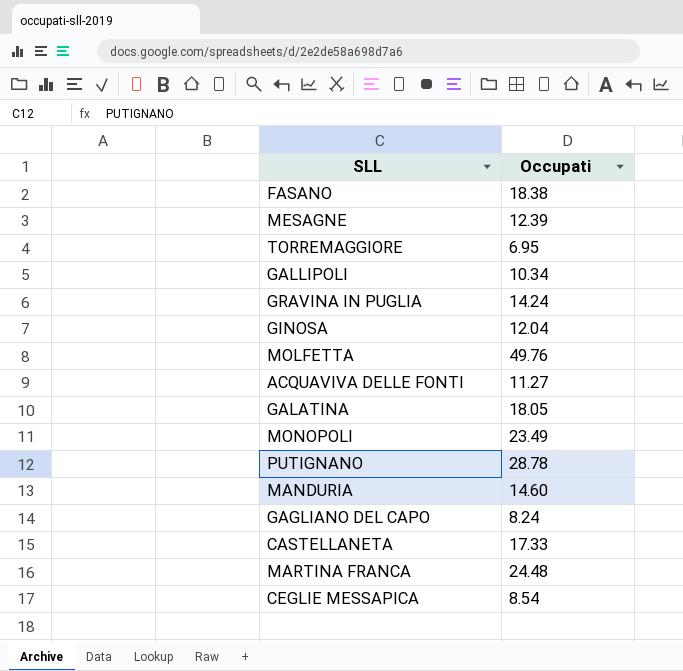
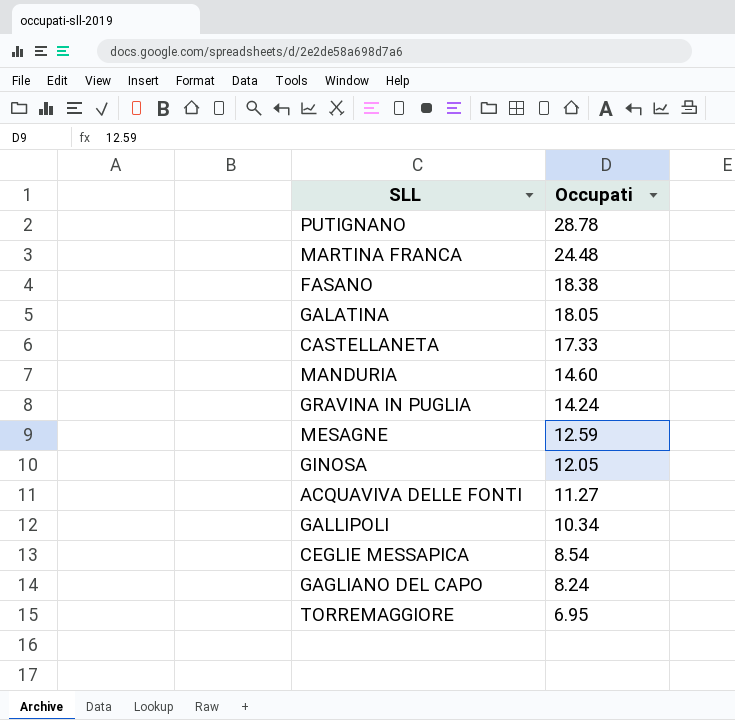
row order: none -> Occupati descending
row MOLFETTA: 49.76 -> none
row MONOPOLI: 23.49 -> none
MESAGNE | Occupati: 12.39 -> 12.59
GINOSA | Occupati: 12.04 -> 12.05

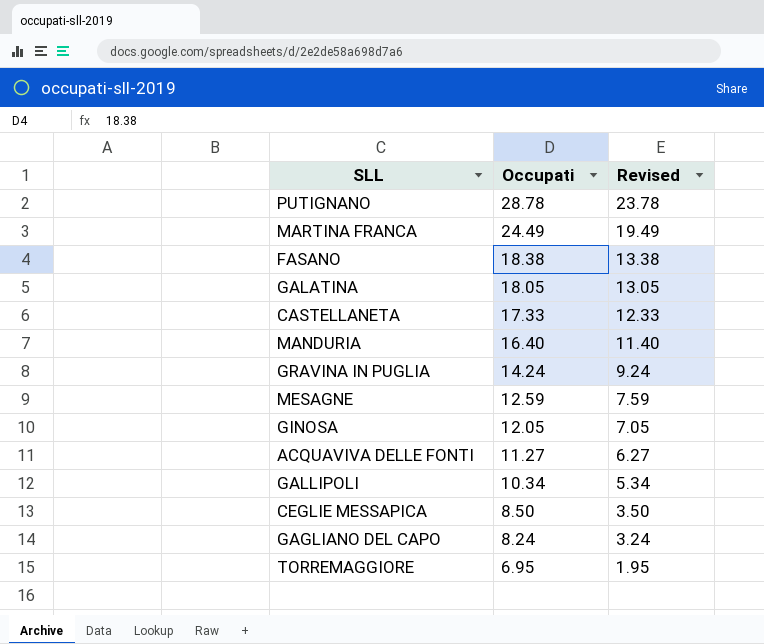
column Revised | formula: none -> [Occupati] - 5
MARTINA FRANCA | Occupati: 24.48 -> 24.49
MANDURIA | Occupati: 14.60 -> 16.40
CEGLIE MESSAPICA | Occupati: 8.54 -> 8.50

